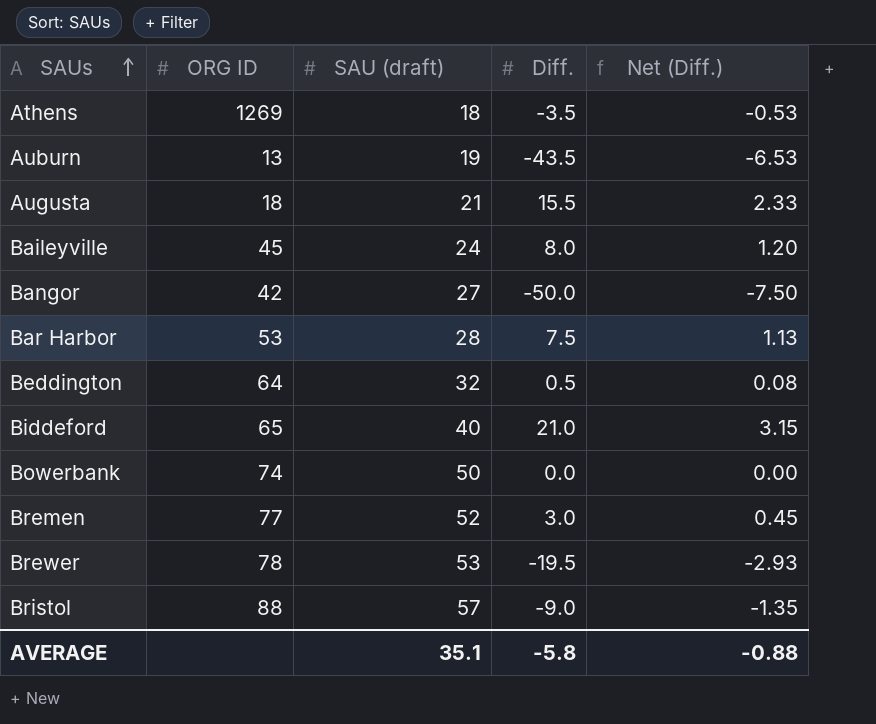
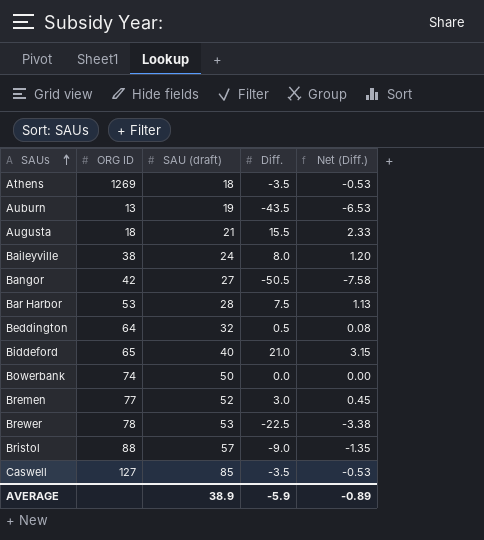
Baileyville | ORG ID: 45 -> 38
Bangor | Diff.: -50.0 -> -50.5
Bangor | Net (Diff.): -7.50 -> -7.58
Brewer | Diff.: -19.5 -> -22.5
Brewer | Net (Diff.): -2.93 -> -3.38
row Caswell: none -> 127 | 85 | -3.5 | -0.53
AVERAGE | SAU (draft): 35.1 -> 38.9
AVERAGE | Diff.: -5.8 -> -5.9
AVERAGE | Net (Diff.): -0.88 -> -0.89

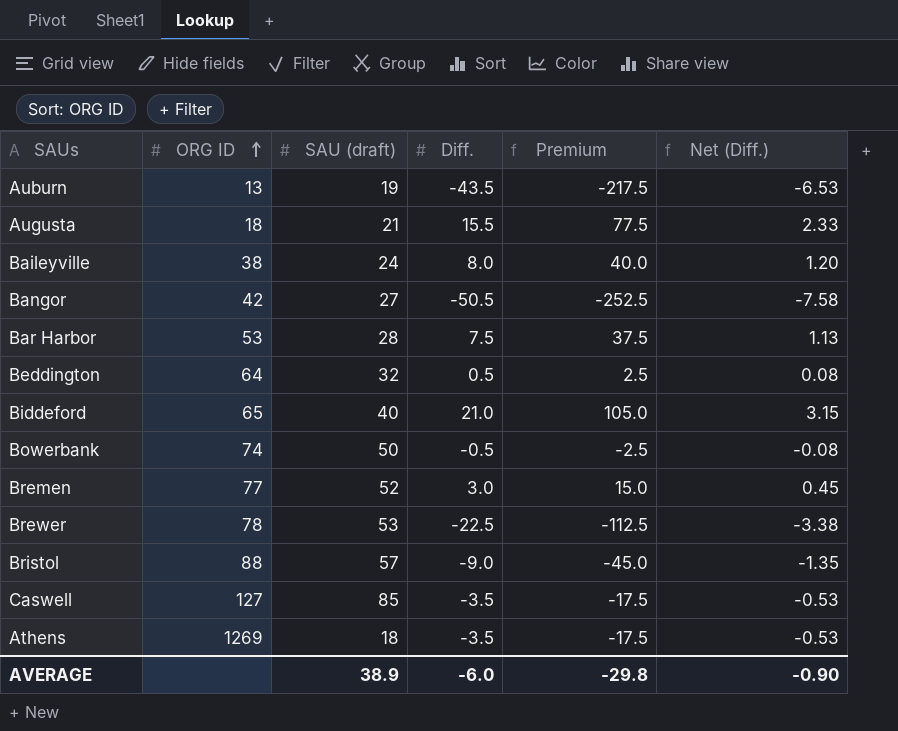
row order: SAUs ascending -> ORG ID ascending
column Premium | formula: none -> [Diff.] * 5
Bowerbank | Diff.: 0.0 -> -0.5
Bowerbank | Net (Diff.): 0.00 -> -0.08
AVERAGE | Diff.: -5.9 -> -6.0
AVERAGE | Net (Diff.): -0.89 -> -0.90

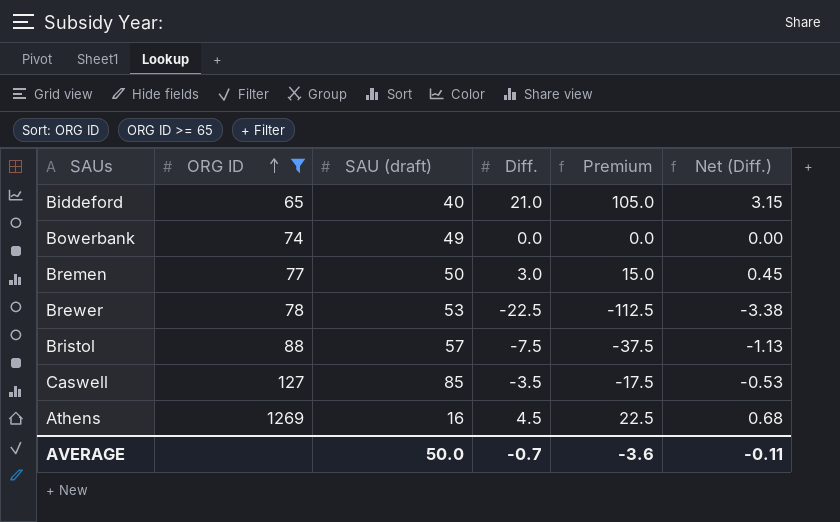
filter: none -> ORG ID >= 65
Bowerbank | SAU (draft): 50 -> 49
Bowerbank | Diff.: -0.5 -> 0.0
Bowerbank | Premium: -2.5 -> 0.0
Bowerbank | Net (Diff.): -0.08 -> 0.00
Bremen | SAU (draft): 52 -> 50
Bristol | Diff.: -9.0 -> -7.5
Bristol | Premium: -45.0 -> -37.5
Bristol | Net (Diff.): -1.35 -> -1.13
Athens | SAU (draft): 18 -> 16
Athens | Diff.: -3.5 -> 4.5
Athens | Premium: -17.5 -> 22.5
Athens | Net (Diff.): -0.53 -> 0.68
AVERAGE | SAU (draft): 38.9 -> 50.0
AVERAGE | Diff.: -6.0 -> -0.7
AVERAGE | Premium: -29.8 -> -3.6
AVERAGE | Net (Diff.): -0.90 -> -0.11

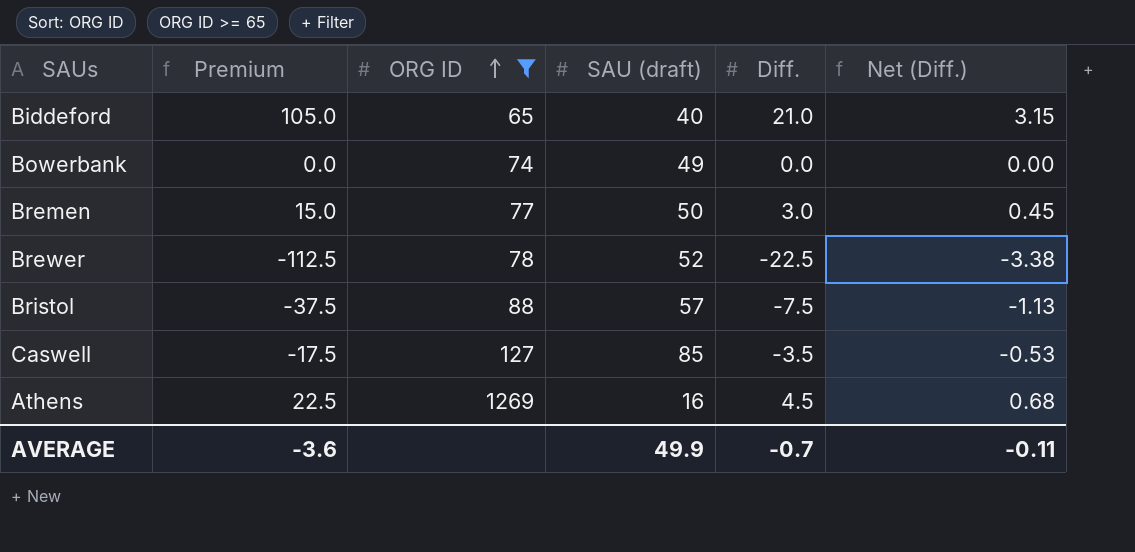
column Premium | position: 5 -> 2
Brewer | SAU (draft): 53 -> 52
AVERAGE | SAU (draft): 50.0 -> 49.9

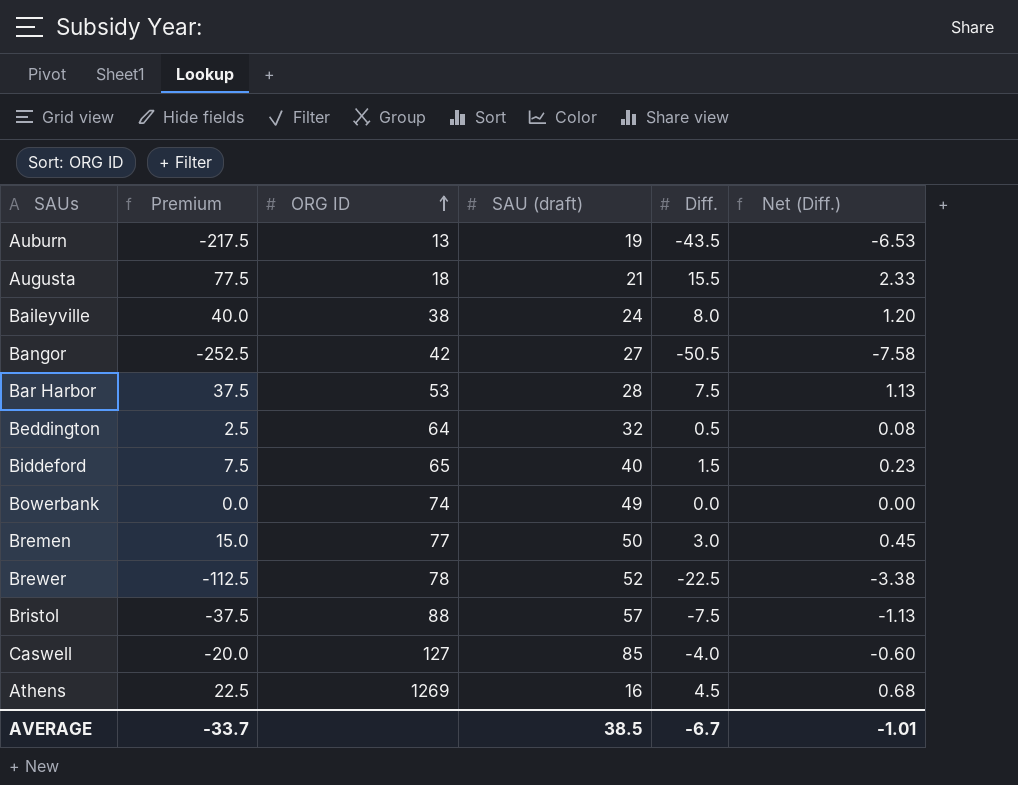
filter: ORG ID >= 65 -> none
Biddeford | Premium: 105.0 -> 7.5
Biddeford | Diff.: 21.0 -> 1.5
Biddeford | Net (Diff.): 3.15 -> 0.23
Caswell | Premium: -17.5 -> -20.0
Caswell | Diff.: -3.5 -> -4.0
Caswell | Net (Diff.): -0.53 -> -0.60
AVERAGE | Premium: -3.6 -> -33.7
AVERAGE | SAU (draft): 49.9 -> 38.5
AVERAGE | Diff.: -0.7 -> -6.7
AVERAGE | Net (Diff.): -0.11 -> -1.01

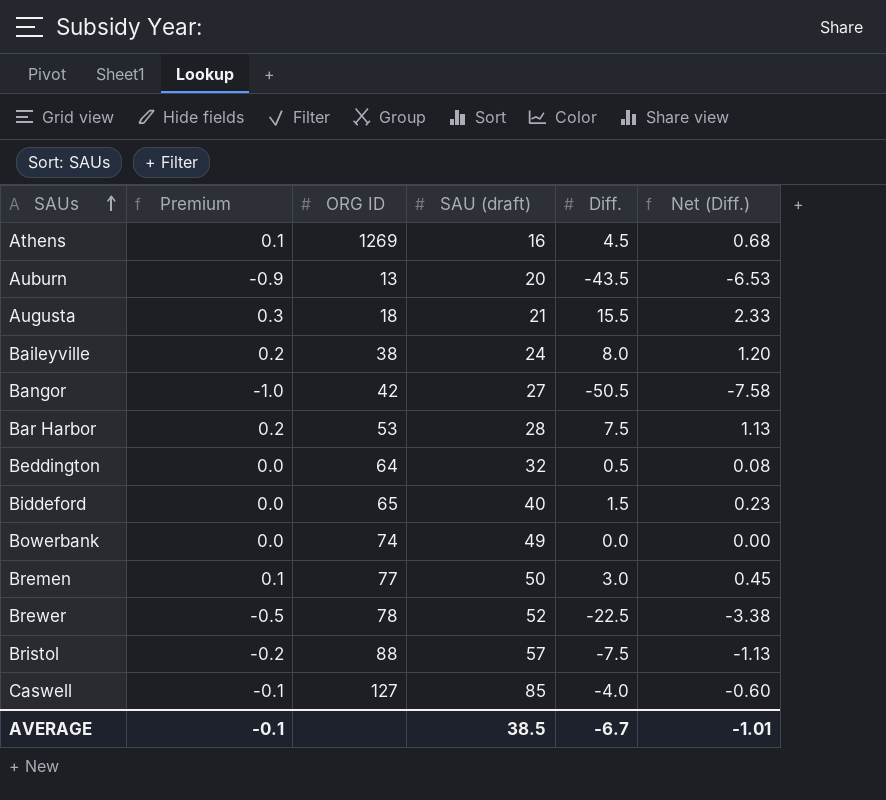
row order: ORG ID ascending -> SAUs ascending
column Premium | formula: [Diff.] * 5 -> [Diff.] * 0.02
Auburn | SAU (draft): 19 -> 20
AVERAGE | Premium: -33.7 -> -0.1

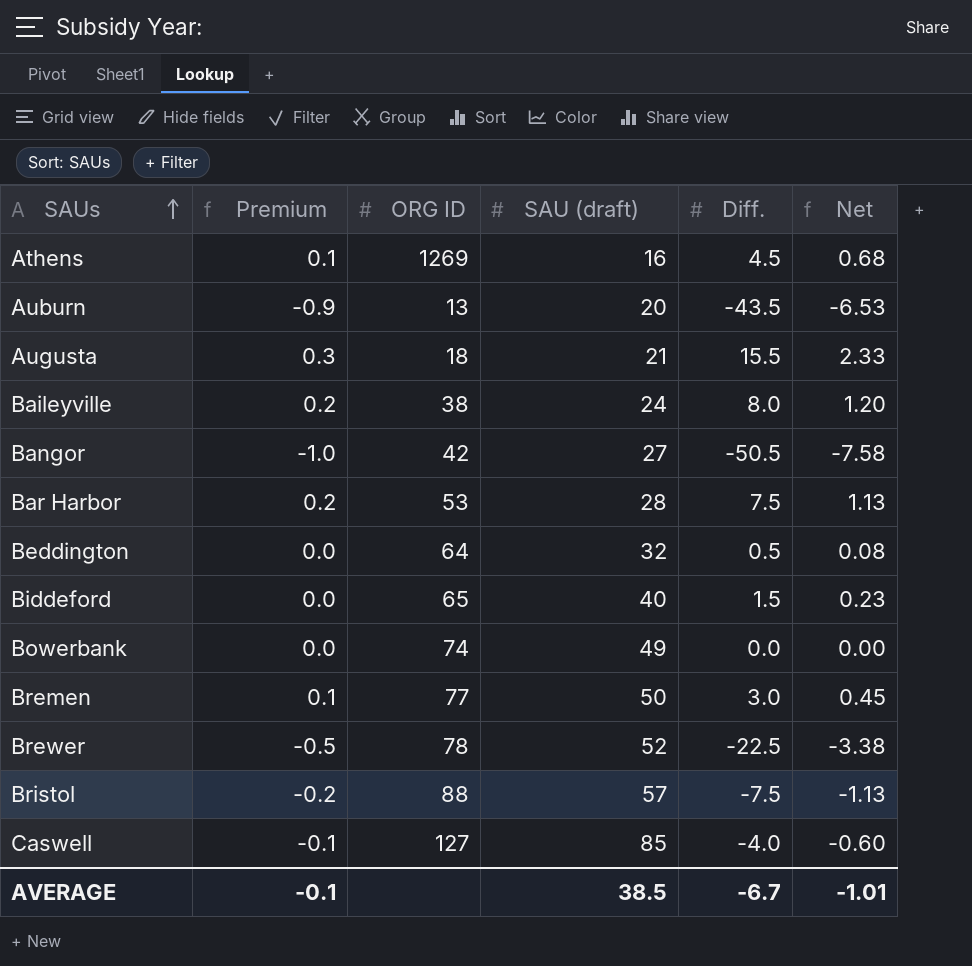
column name: Net (Diff.) -> Net

